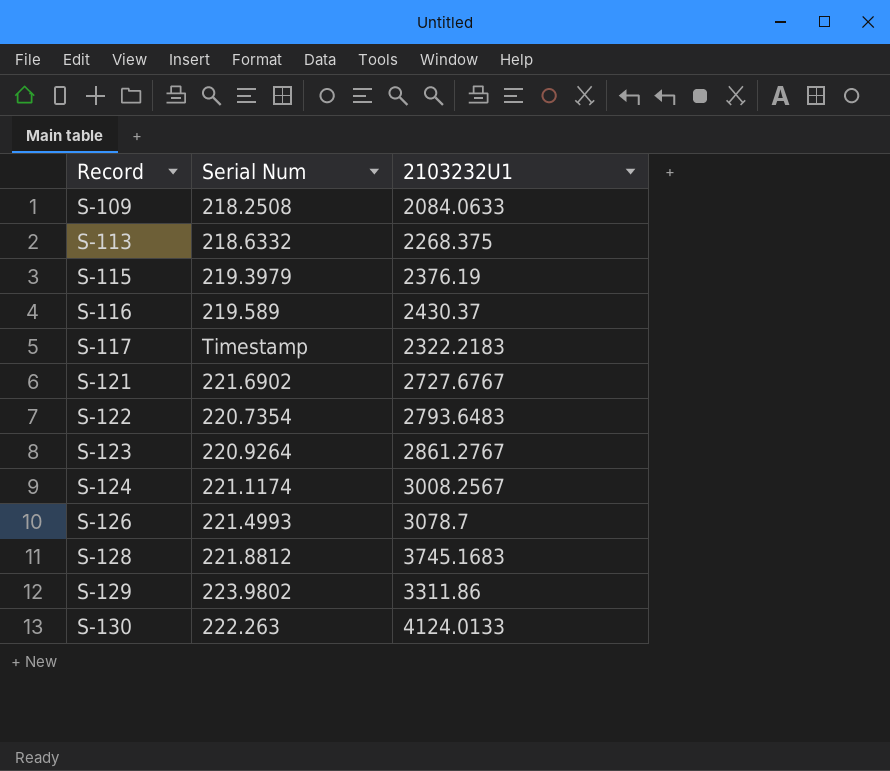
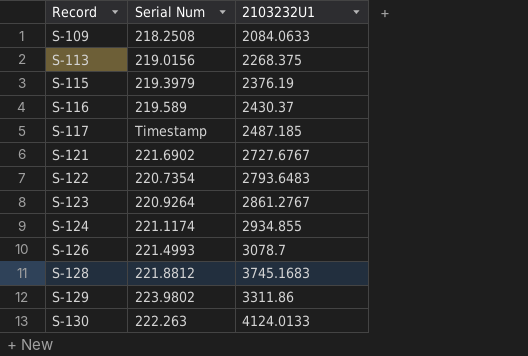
S-113 | Serial Num: 218.6332 -> 219.0156
S-117 | 2103232U1: 2322.2183 -> 2487.185
S-124 | 2103232U1: 3008.2567 -> 2934.855

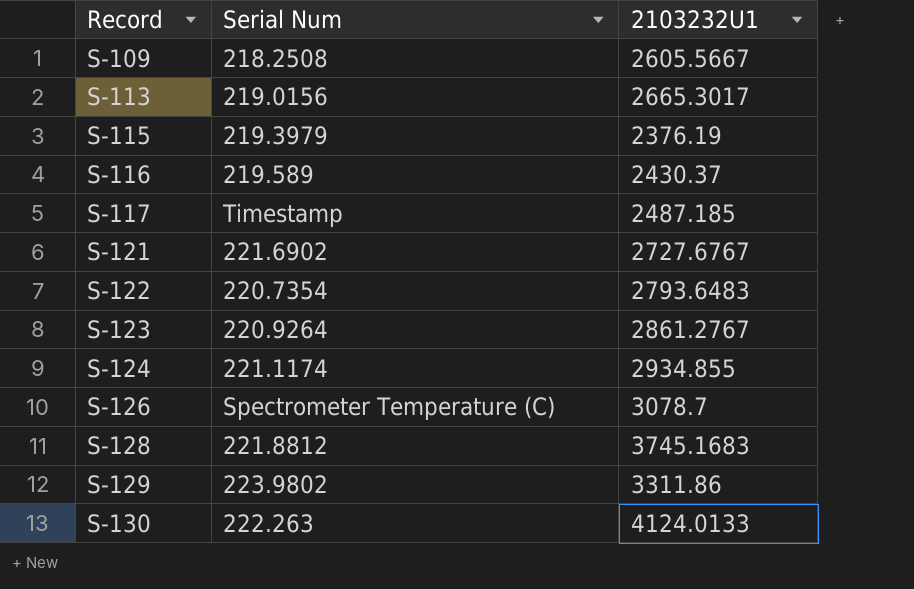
S-109 | 2103232U1: 2084.0633 -> 2605.5667
S-113 | 2103232U1: 2268.375 -> 2665.3017
S-126 | Serial Num: 221.4993 -> Spectrometer Temperature (C)

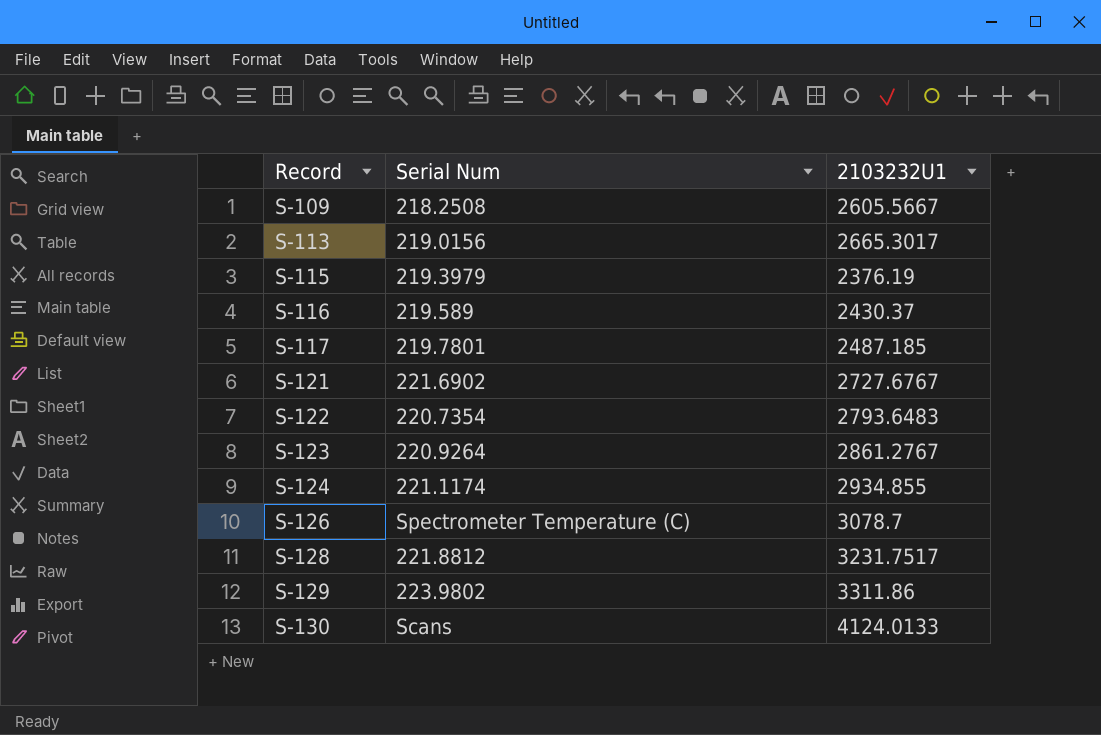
S-117 | Serial Num: Timestamp -> 219.7801
S-128 | 2103232U1: 3745.1683 -> 3231.7517
S-130 | Serial Num: 222.263 -> Scans

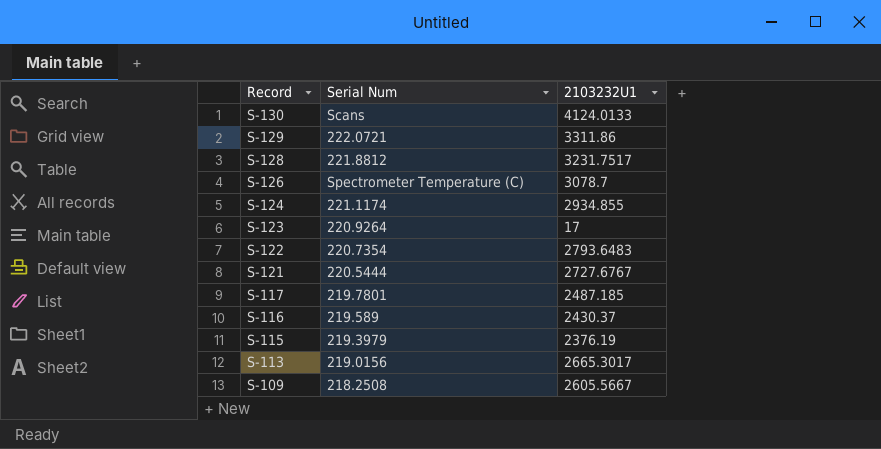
row order: Record ascending -> Record descending
S-129 | Serial Num: 223.9802 -> 222.0721
S-123 | 2103232U1: 2861.2767 -> 17
S-121 | Serial Num: 221.6902 -> 220.5444

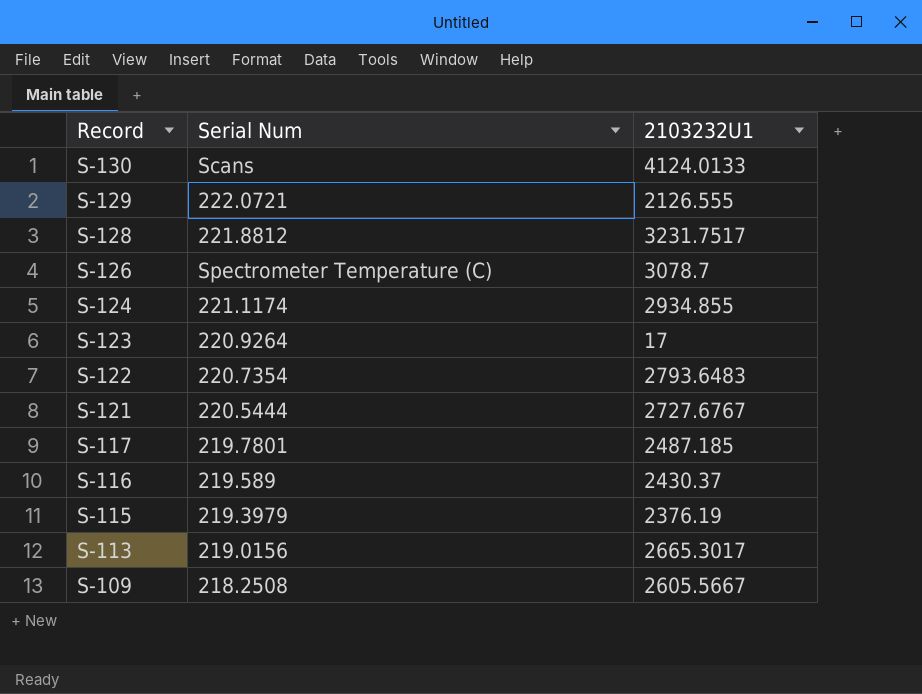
S-129 | 2103232U1: 3311.86 -> 2126.555

